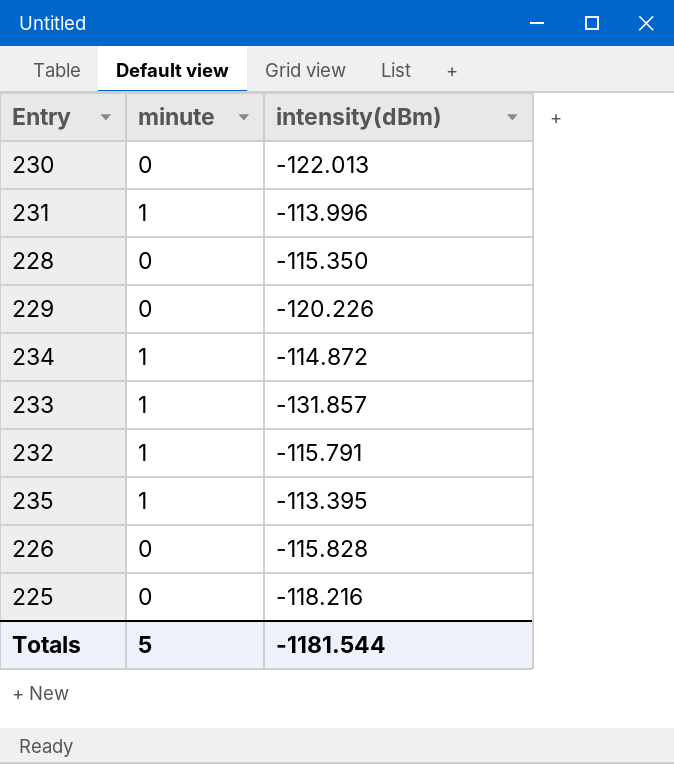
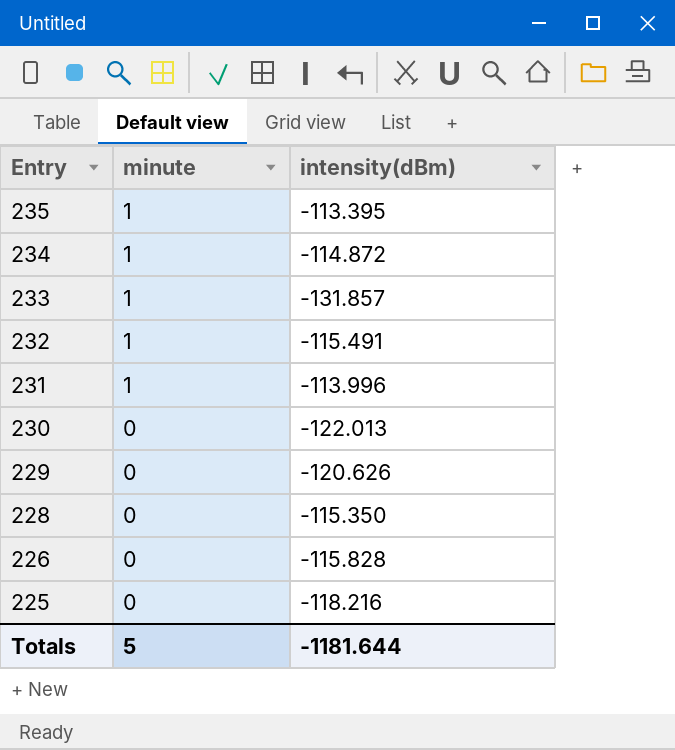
row order: none -> Entry descending
232 | intensity(dBm): -115.791 -> -115.491
229 | intensity(dBm): -120.226 -> -120.626
Totals | intensity(dBm): -1181.544 -> -1181.644

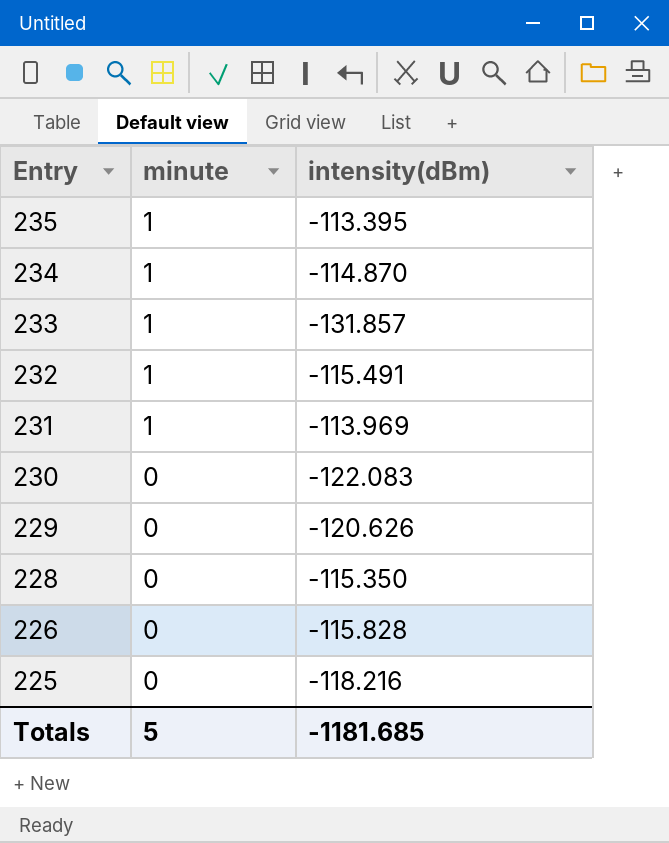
234 | intensity(dBm): -114.872 -> -114.870
231 | intensity(dBm): -113.996 -> -113.969
230 | intensity(dBm): -122.013 -> -122.083
Totals | intensity(dBm): -1181.644 -> -1181.685

